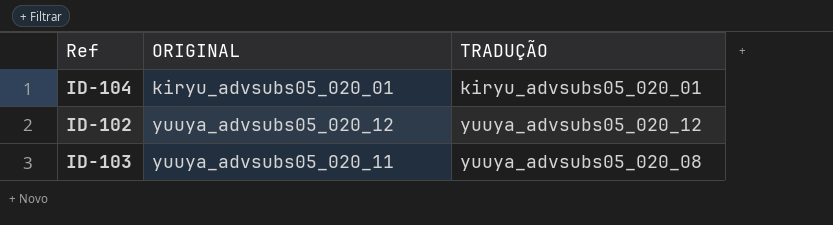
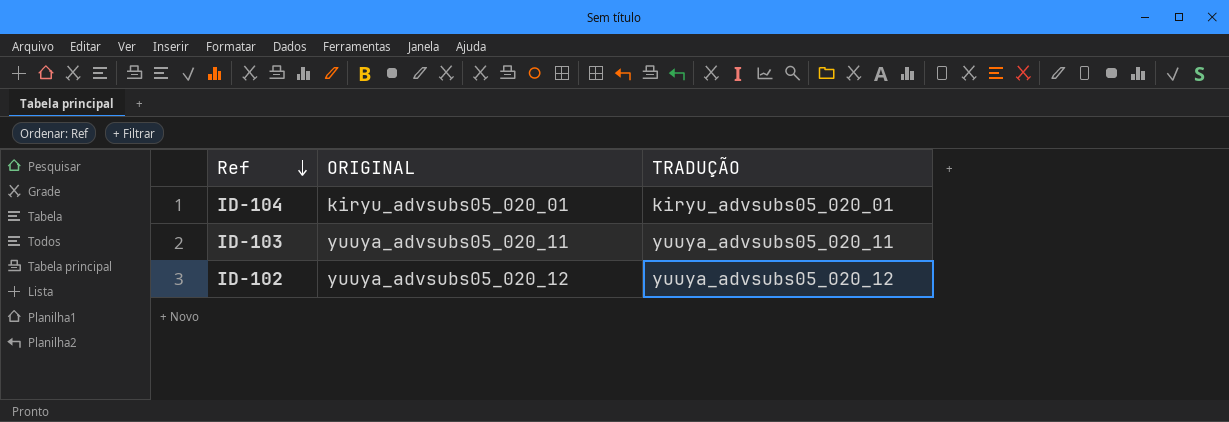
row order: none -> Ref descending
ID-103 | TRADUÇÃO: yuuya_advsubs05_020_08 -> yuuya_advsubs05_020_11

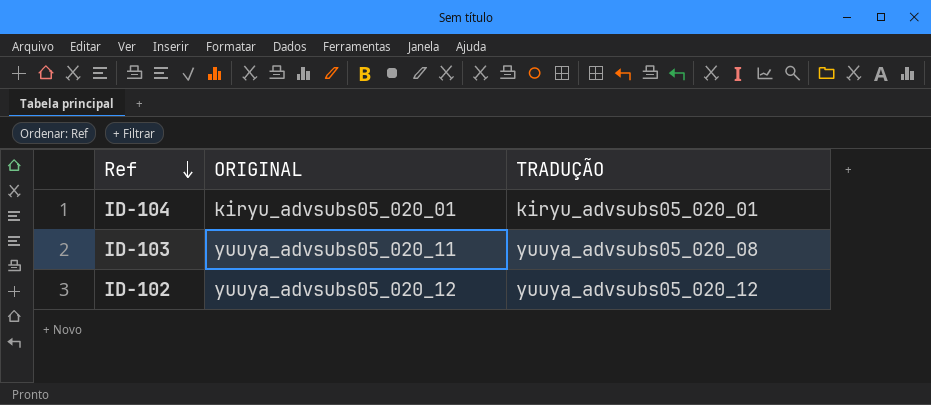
ID-103 | TRADUÇÃO: yuuya_advsubs05_020_11 -> yuuya_advsubs05_020_08

